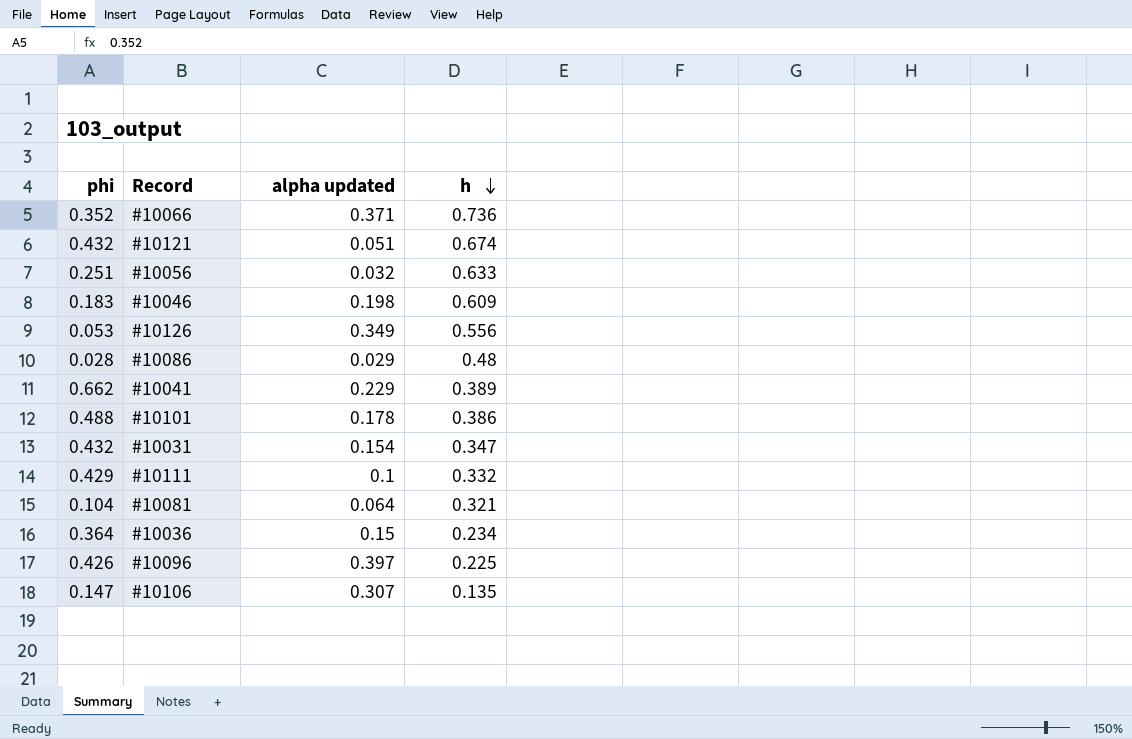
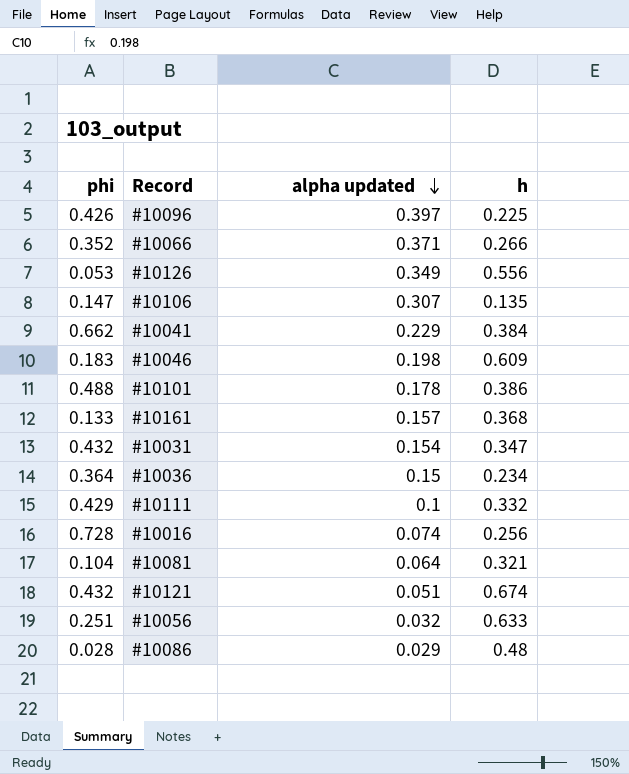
row order: h descending -> alpha updated descending
#10066 | h: 0.736 -> 0.266
#10041 | h: 0.389 -> 0.384
row #10161: none -> 0.133 | 0.157 | 0.368
row #10016: none -> 0.728 | 0.074 | 0.256

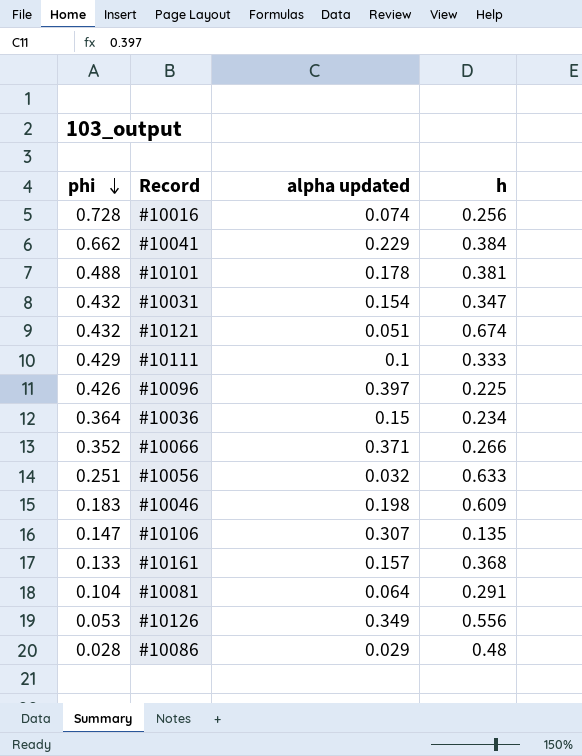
row order: alpha updated descending -> phi descending
#10101 | h: 0.386 -> 0.381
#10111 | h: 0.332 -> 0.333
#10081 | h: 0.321 -> 0.291

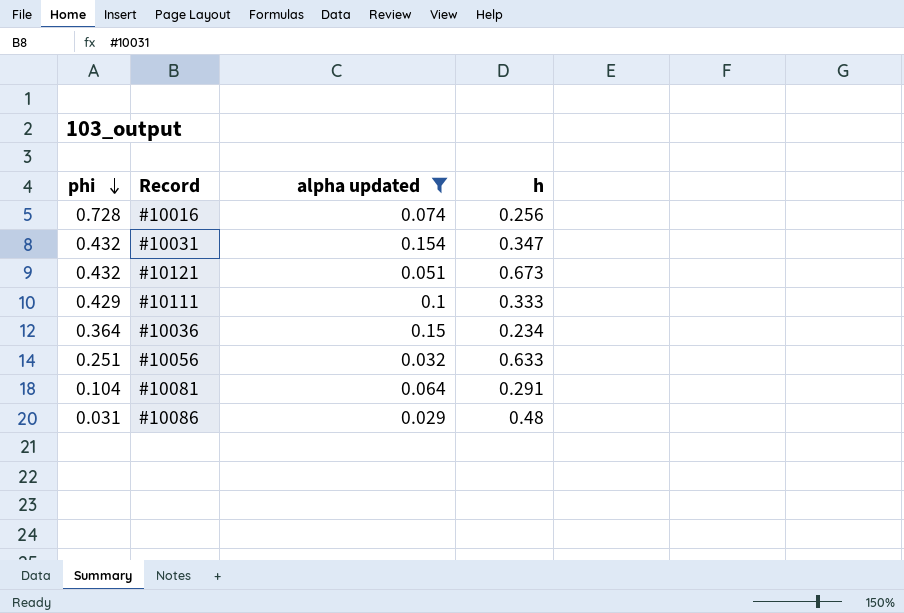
filter: none -> alpha updated <= 0.154
#10121 | h: 0.674 -> 0.673
#10086 | phi: 0.028 -> 0.031

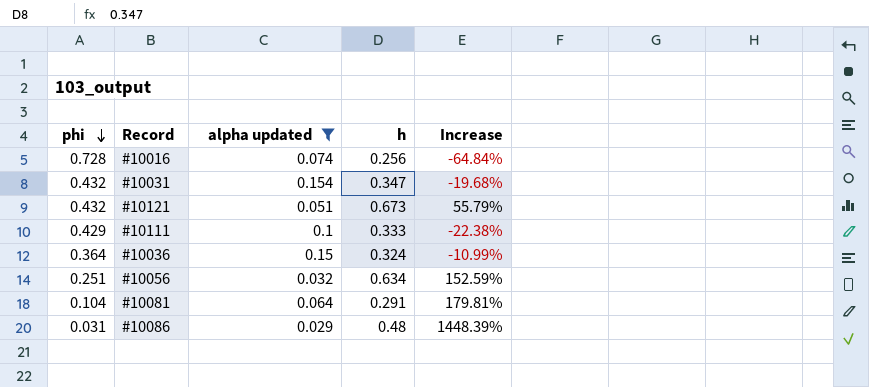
column Increase | formula: none -> ([h] - [phi]) / [phi]
#10036 | h: 0.234 -> 0.324
#10056 | h: 0.633 -> 0.634

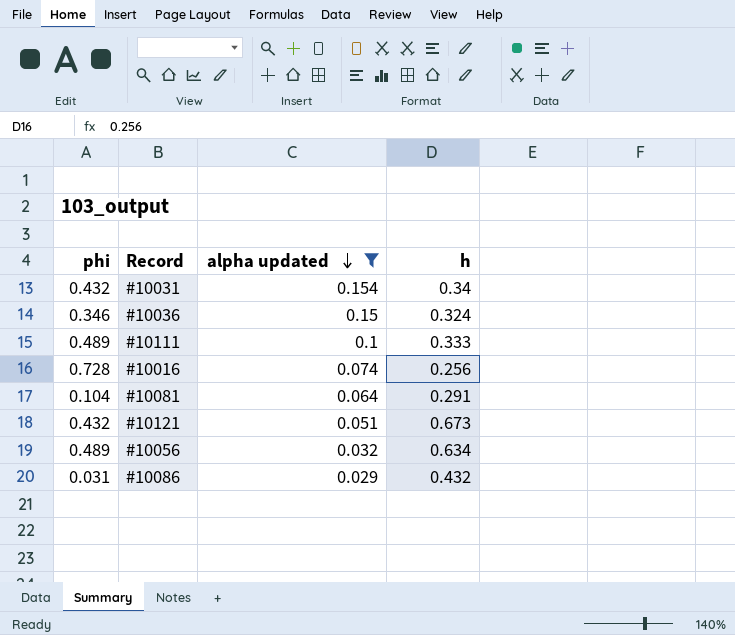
row order: phi descending -> alpha updated descending
column Increase | formula: ([h] - [phi]) / [phi] -> none
#10031 | h: 0.347 -> 0.34
#10036 | phi: 0.364 -> 0.346
#10111 | phi: 0.429 -> 0.489
#10056 | phi: 0.251 -> 0.489
#10086 | h: 0.48 -> 0.432

